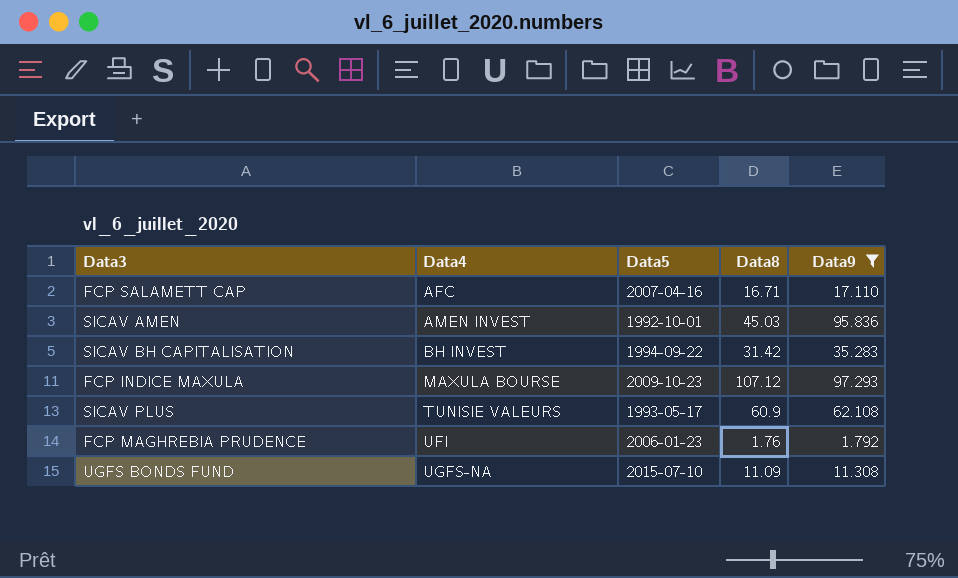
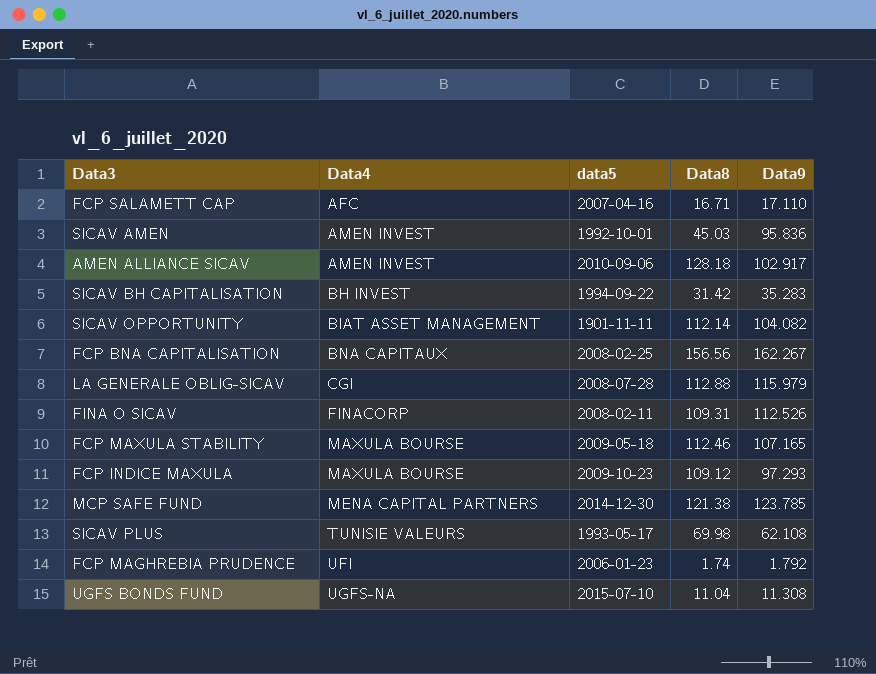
filter: Data9 <= 97.293 -> none
column name: Data5 -> data5
FCP INDICE MAXULA | Data8: 107.12 -> 109.12
SICAV PLUS | Data8: 60.9 -> 69.98
FCP MAGHREBIA PRUDENCE | Data8: 1.76 -> 1.74
UGFS BONDS FUND | Data8: 11.09 -> 11.04

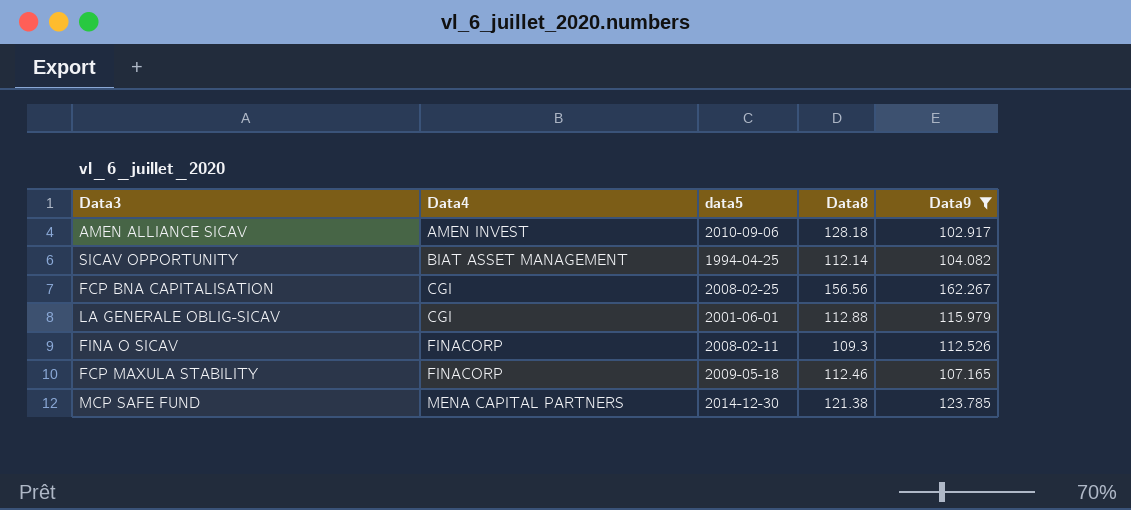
filter: none -> Data9 >= 102.917
SICAV OPPORTUNITY | data5: 1901-11-11 -> 1994-04-25
FCP BNA CAPITALISATION | Data4: BNA CAPITAUX -> CGI
LA GENERALE OBLIG-SICAV | data5: 2008-07-28 -> 2001-06-01
FINA O SICAV | Data8: 109.31 -> 109.3
FCP MAXULA STABILITY | Data4: MAXULA BOURSE -> FINACORP

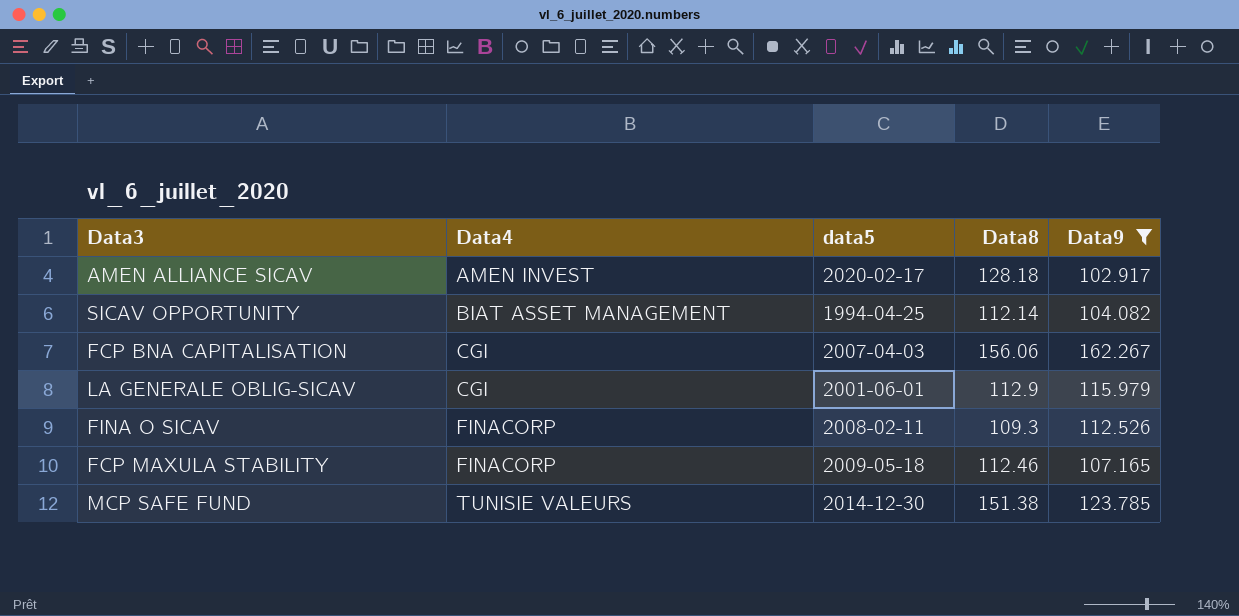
AMEN ALLIANCE SICAV | data5: 2010-09-06 -> 2020-02-17
FCP BNA CAPITALISATION | data5: 2008-02-25 -> 2007-04-03
FCP BNA CAPITALISATION | Data8: 156.56 -> 156.06
LA GENERALE OBLIG-SICAV | Data8: 112.88 -> 112.9
MCP SAFE FUND | Data4: MENA CAPITAL PARTNERS -> TUNISIE VALEURS
MCP SAFE FUND | Data8: 121.38 -> 151.38

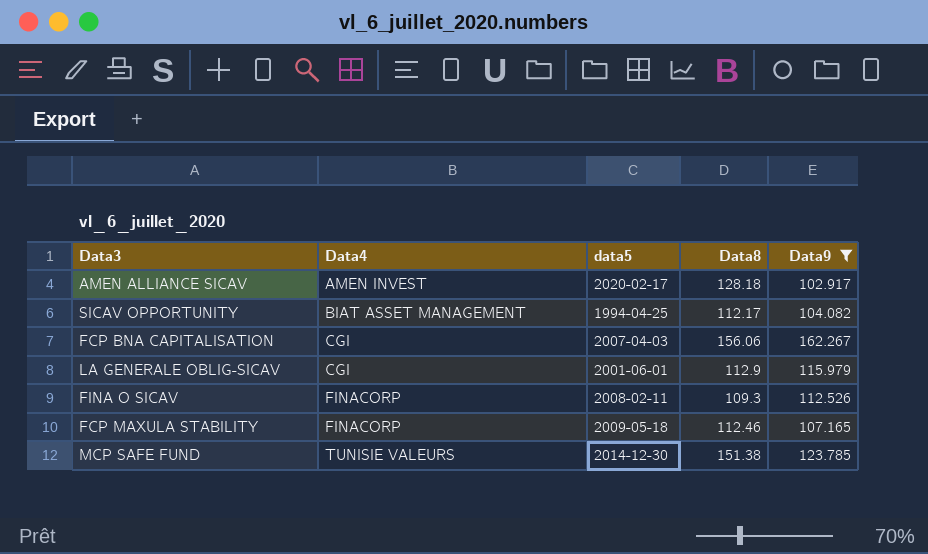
SICAV OPPORTUNITY | Data8: 112.14 -> 112.17

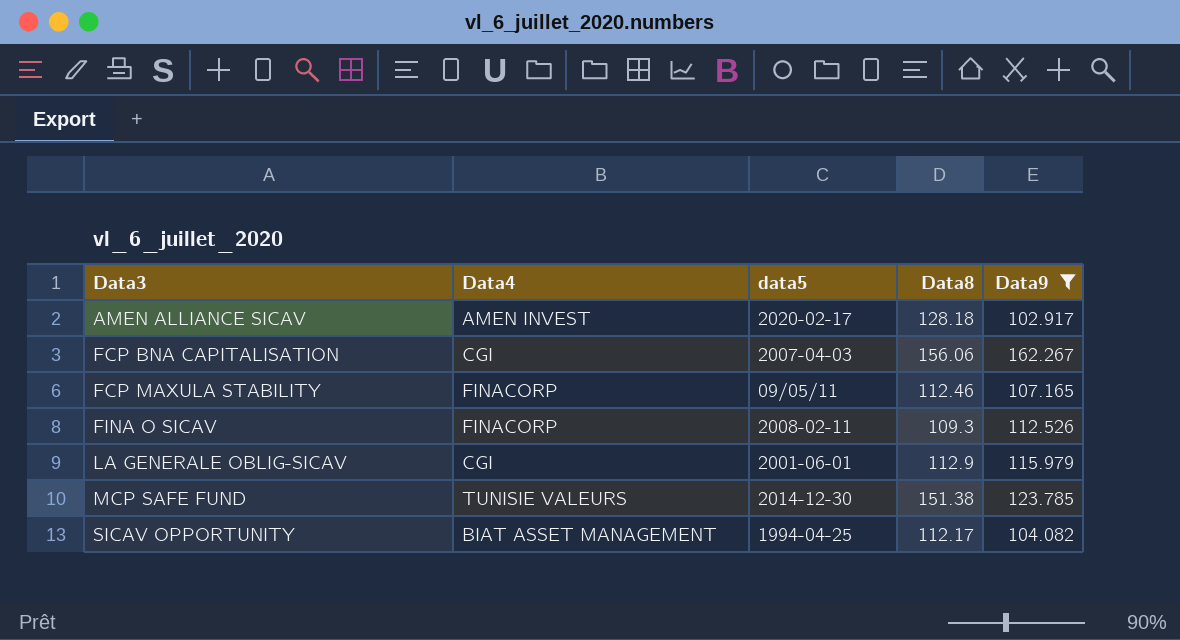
row order: Data4 ascending -> Data3 ascending
FCP MAXULA STABILITY | data5: 2009-05-18 -> 09/05/11

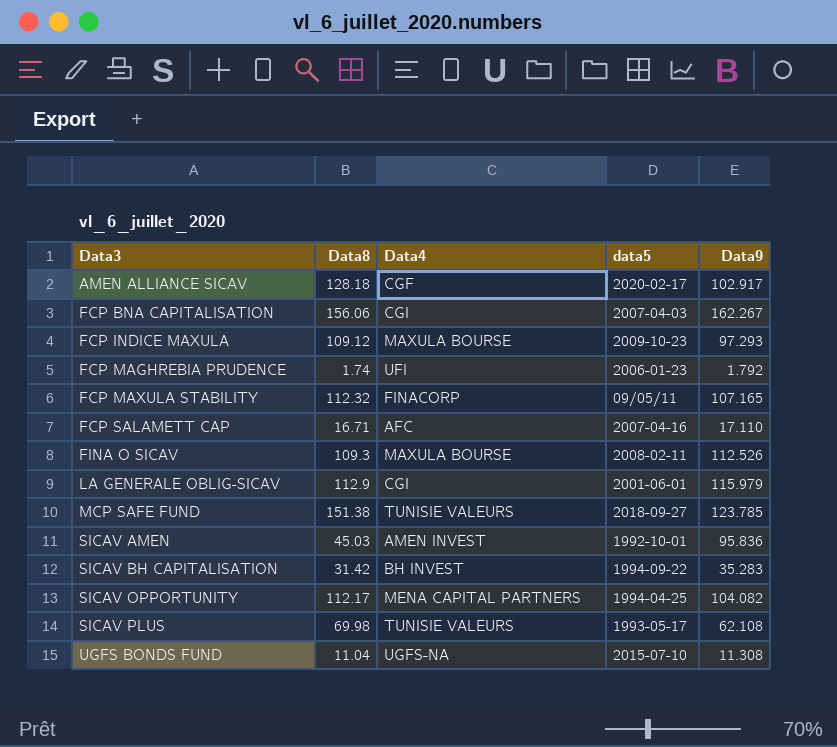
filter: Data9 >= 102.917 -> none
column Data8 | position: 4 -> 2
AMEN ALLIANCE SICAV | Data4: AMEN INVEST -> CGF
FCP MAXULA STABILITY | Data8: 112.46 -> 112.32
FINA O SICAV | Data4: FINACORP -> MAXULA BOURSE
MCP SAFE FUND | data5: 2014-12-30 -> 2018-09-27
SICAV OPPORTUNITY | Data4: BIAT ASSET MANAGEMENT -> MENA CAPITAL PARTNERS

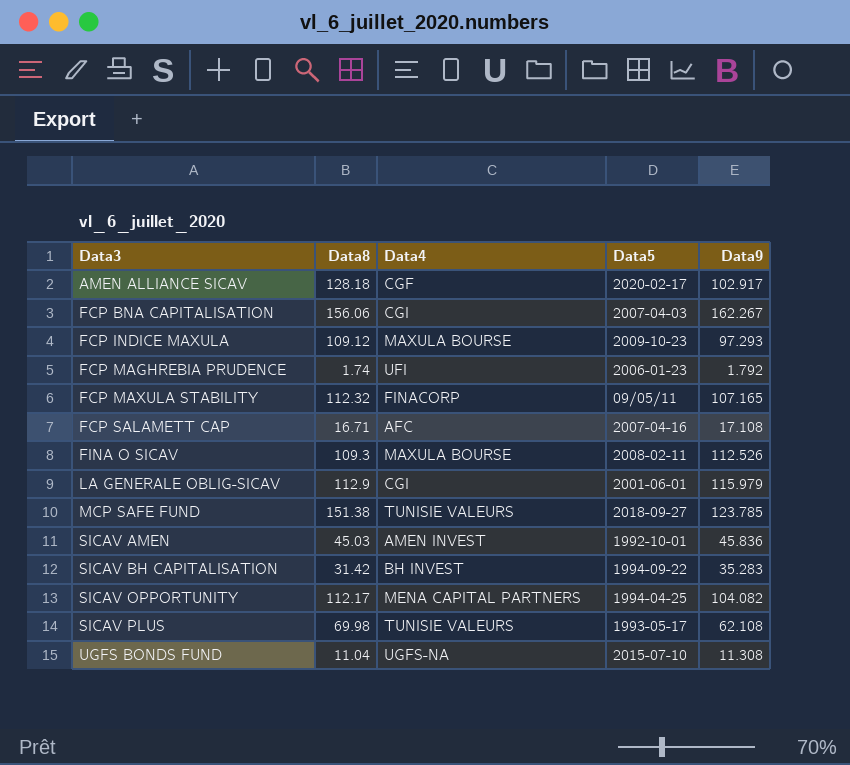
column name: data5 -> Data5
FCP SALAMETT CAP | Data9: 17.110 -> 17.108
SICAV AMEN | Data9: 95.836 -> 45.836

